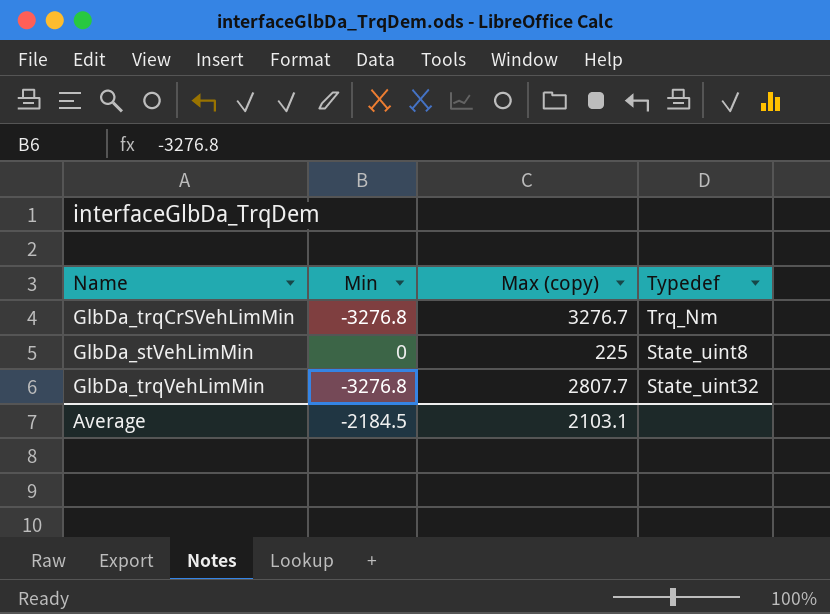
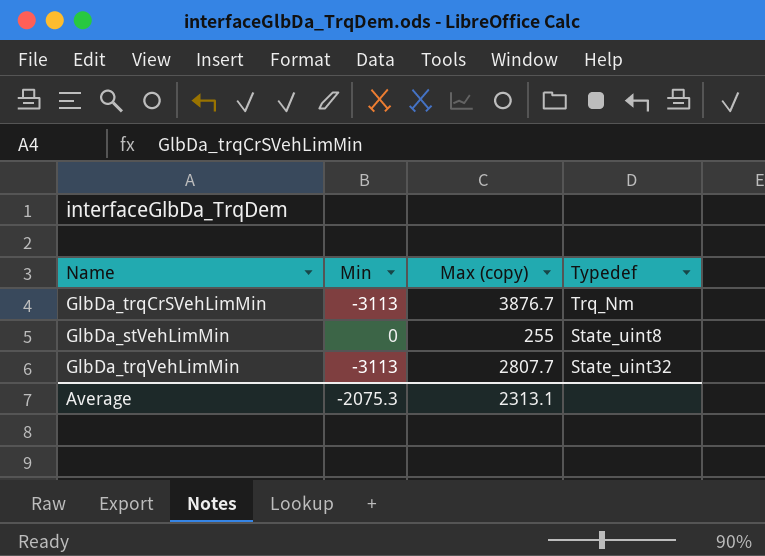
GlbDa_trqCrSVehLimMin | Min: -3276.8 -> -3113
GlbDa_trqCrSVehLimMin | Max (copy): 3276.7 -> 3876.7
GlbDa_stVehLimMin | Max (copy): 225 -> 255
GlbDa_trqVehLimMin | Min: -3276.8 -> -3113
Average | Min: -2184.5 -> -2075.3
Average | Max (copy): 2103.1 -> 2313.1

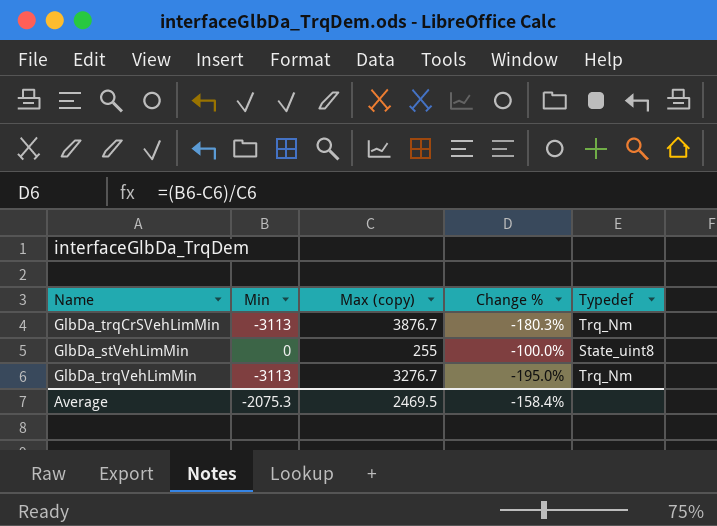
column Change % | formula: none -> ([Min] - [Max (copy)]) / [Max (copy)]
GlbDa_trqVehLimMin | Max (copy): 2807.7 -> 3276.7
GlbDa_trqVehLimMin | Typedef: State_uint32 -> Trq_Nm
Average | Max (copy): 2313.1 -> 2469.5

